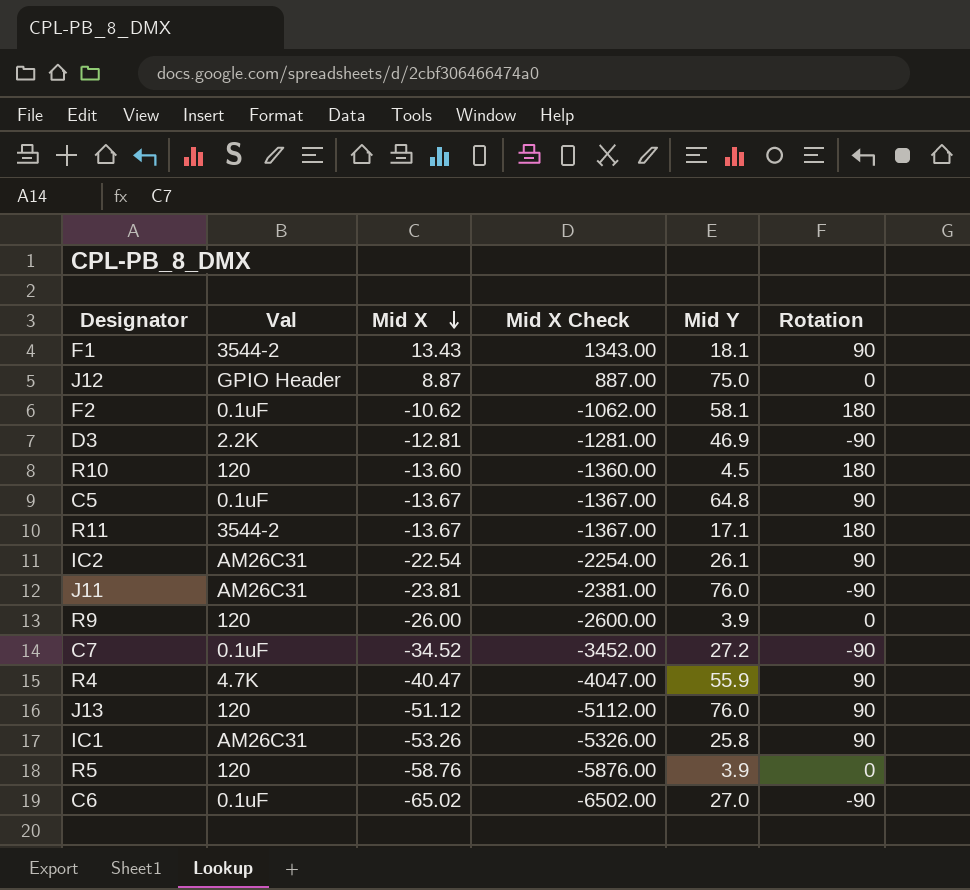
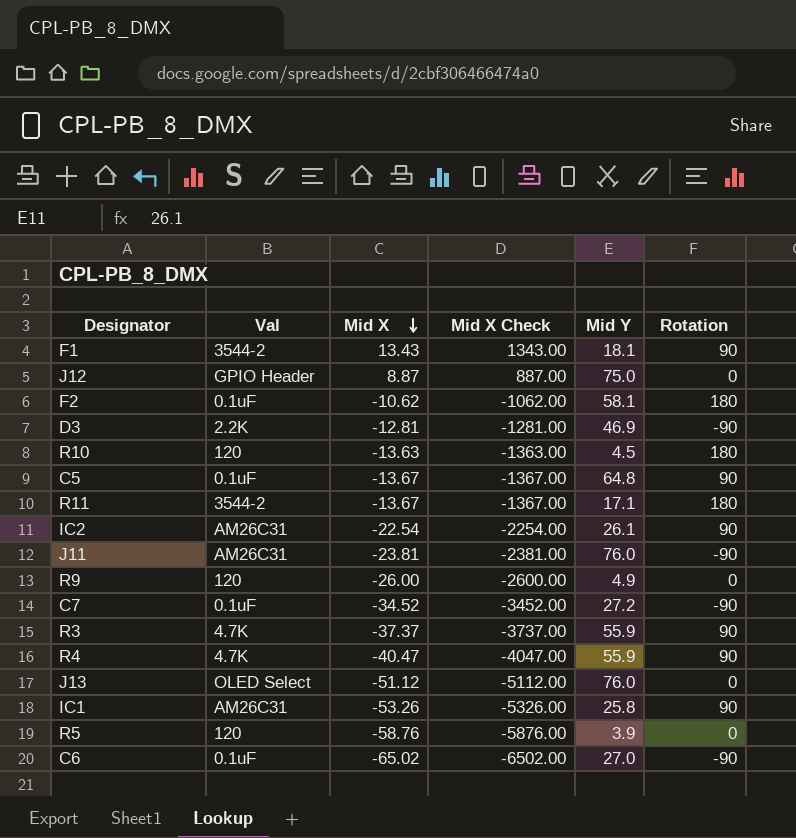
R10 | Mid X: -13.60 -> -13.63
R10 | Mid X Check: -1360.00 -> -1363.00
R9 | Mid Y: 3.9 -> 4.9
row R3: none -> 4.7K | -37.37 | -3737.00 | 55.9 | 90
J13 | Val: 120 -> OLED Select
J13 | Rotation: 90 -> 0

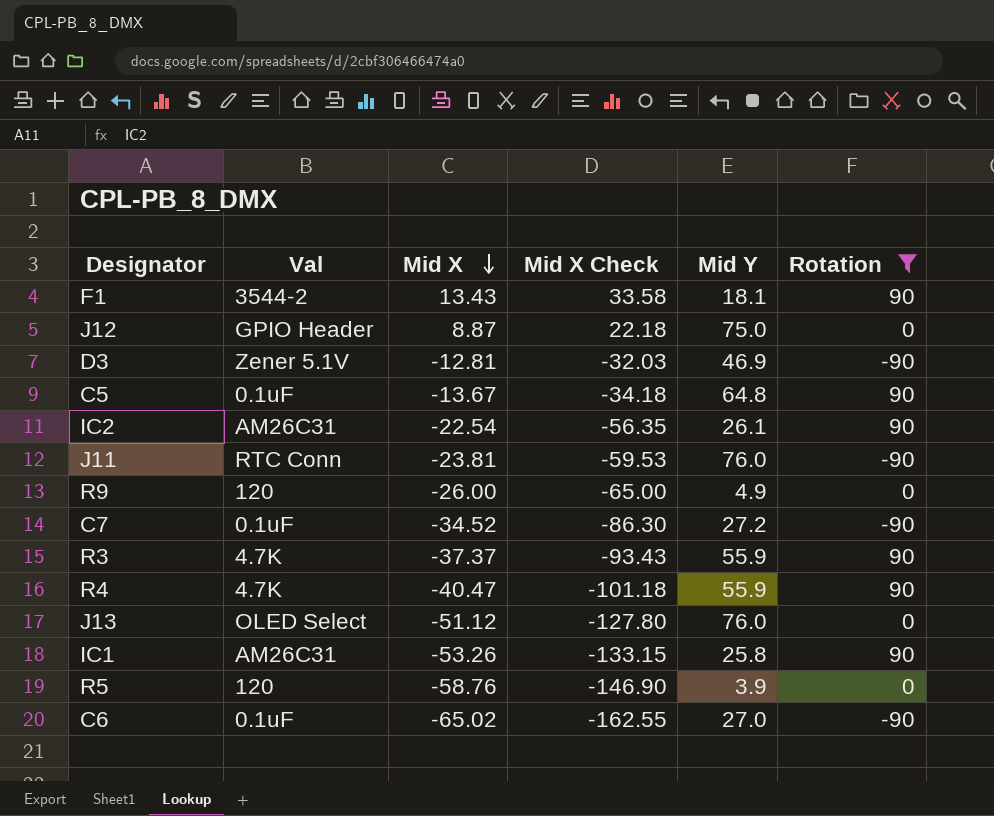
filter: none -> Rotation != 180
column Mid X Check | formula: [Mid X] * 100 -> [Mid X] * 2.5
D3 | Val: 2.2K -> Zener 5.1V
J11 | Val: AM26C31 -> RTC Conn

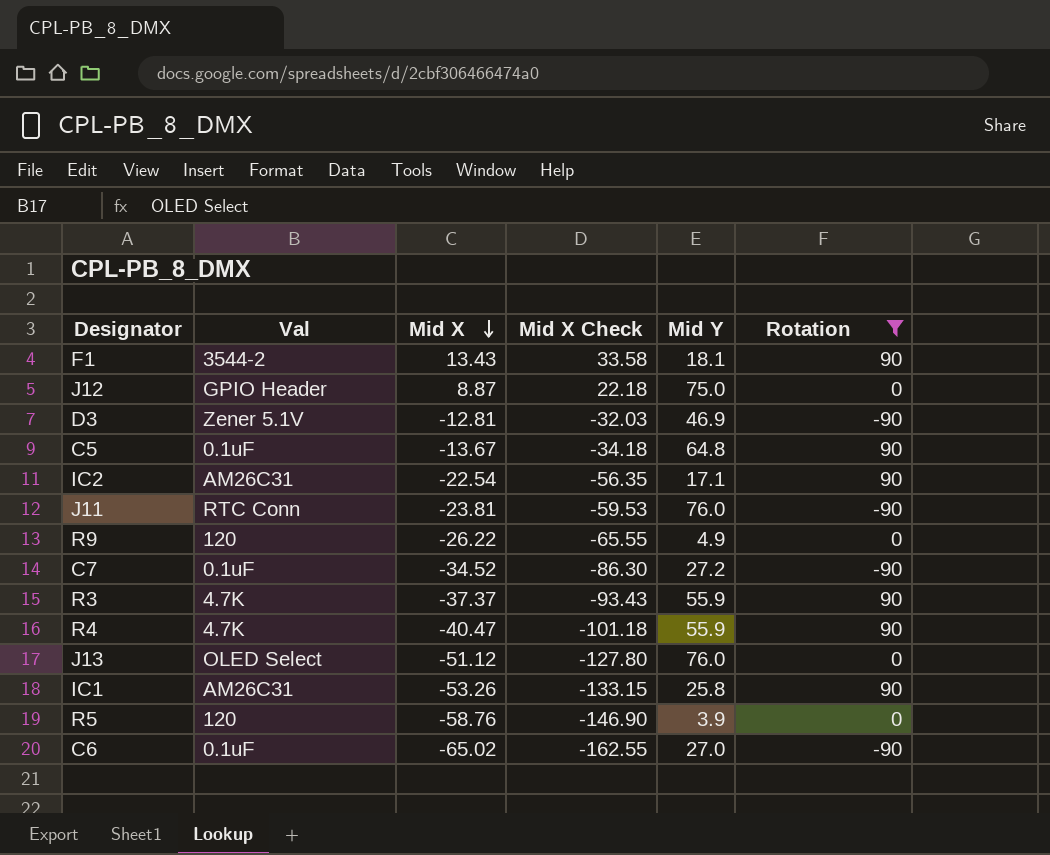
IC2 | Mid Y: 26.1 -> 17.1
R9 | Mid X: -26.00 -> -26.22
R9 | Mid X Check: -65.00 -> -65.55

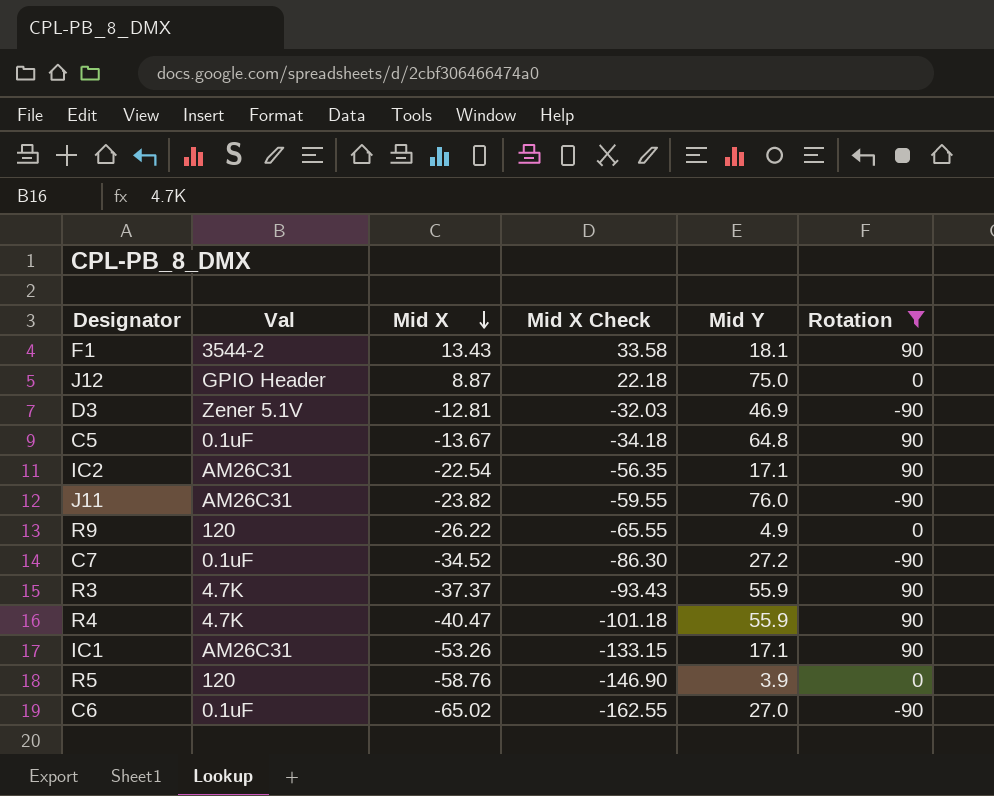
row J13: OLED Select | -51.12 | -127.80 | 76.0 | 0 -> none
J11 | Val: RTC Conn -> AM26C31
J11 | Mid X: -23.81 -> -23.82
J11 | Mid X Check: -59.53 -> -59.55
IC1 | Mid Y: 25.8 -> 17.1

